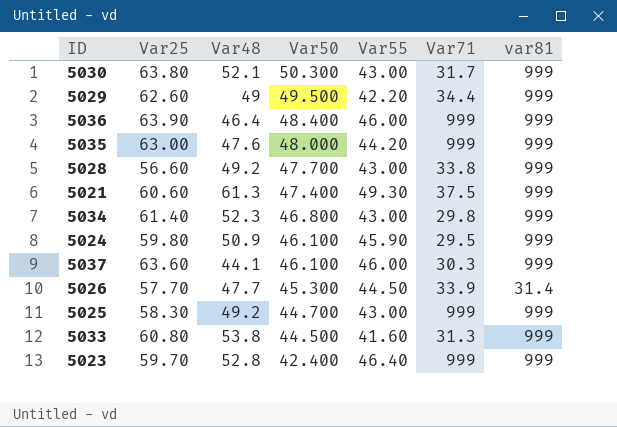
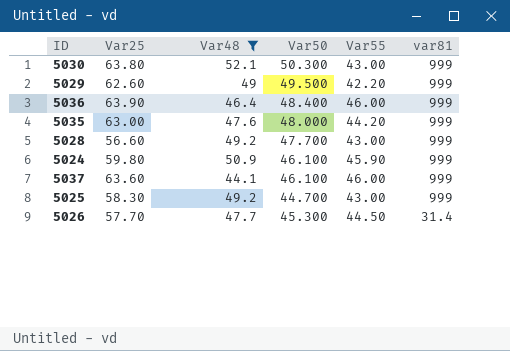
filter: none -> Var48 <= 52.1
row order: Var50 descending -> var81 descending
column Var71 | position: 6 -> none

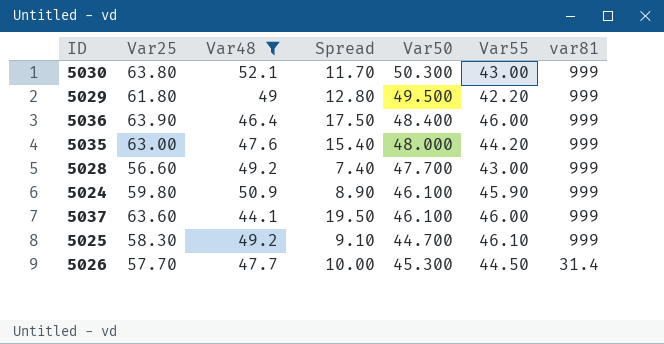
column Spread | formula: none -> [Var25] - [Var48]
5029 | Var25: 62.60 -> 61.80
5025 | Var55: 43.00 -> 46.10

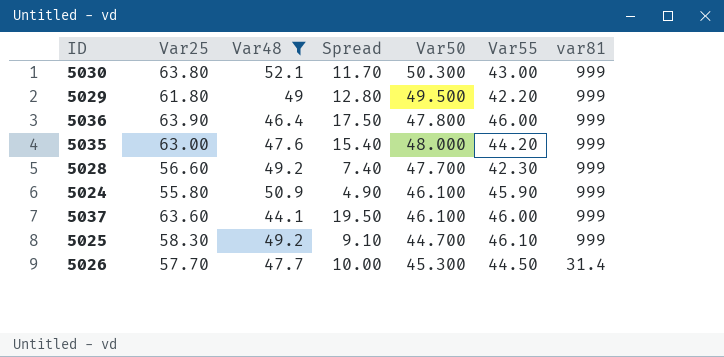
5036 | Var50: 48.400 -> 47.800
5028 | Var55: 43.00 -> 42.30
5024 | Var25: 59.80 -> 55.80
5024 | Spread: 8.90 -> 4.90

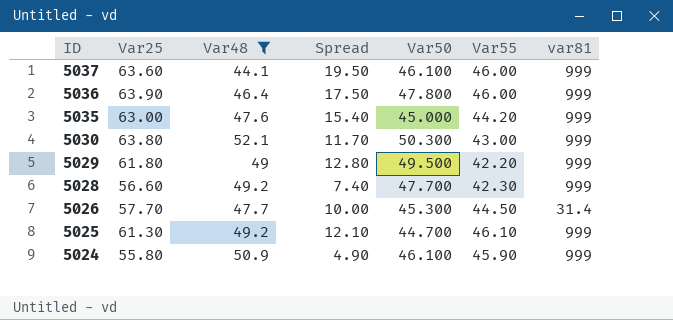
row order: var81 descending -> ID descending
5035 | Var50: 48.000 -> 45.000
5025 | Var25: 58.30 -> 61.30
5025 | Spread: 9.10 -> 12.10

